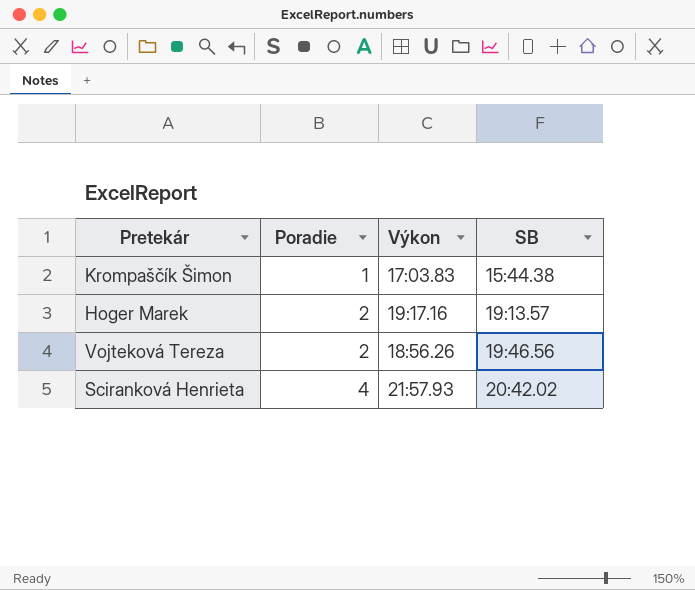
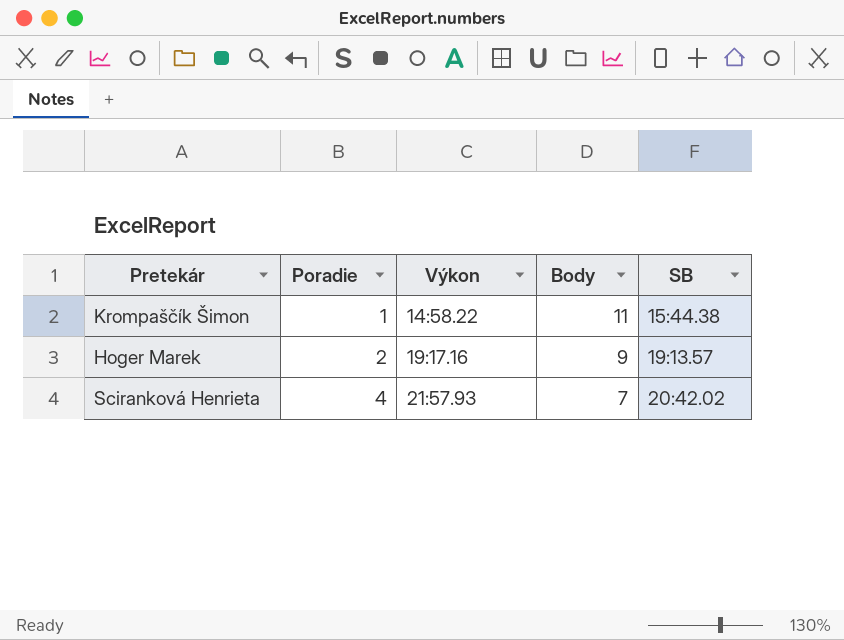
column Body | position: none -> 4
row Vojteková Tereza: 2 | 18:56.26 | 19:46.56 -> none
Krompaščík Šimon | Výkon: 17:03.83 -> 14:58.22

